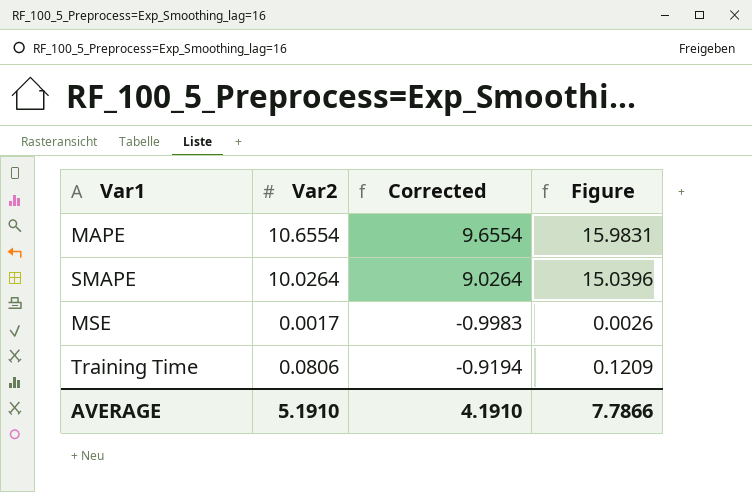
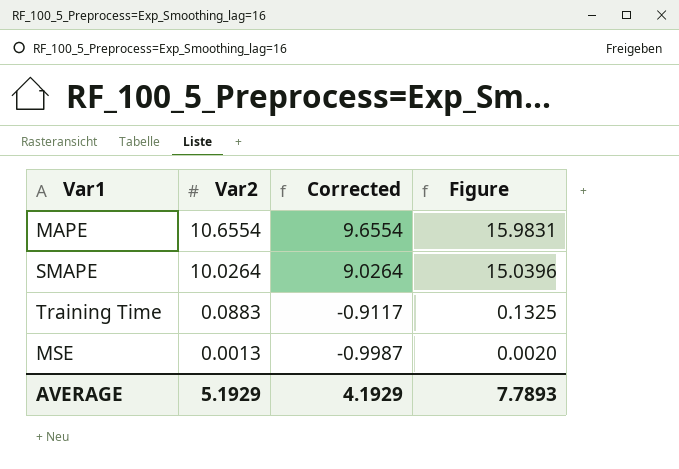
row order: none -> Var2 descending
Training Time | Var2: 0.0806 -> 0.0883
Training Time | Corrected: -0.9194 -> -0.9117
Training Time | Figure: 0.1209 -> 0.1325
MSE | Var2: 0.0017 -> 0.0013
MSE | Corrected: -0.9983 -> -0.9987
MSE | Figure: 0.0026 -> 0.0020
AVERAGE | Var2: 5.1910 -> 5.1929
AVERAGE | Corrected: 4.1910 -> 4.1929
AVERAGE | Figure: 7.7866 -> 7.7893

